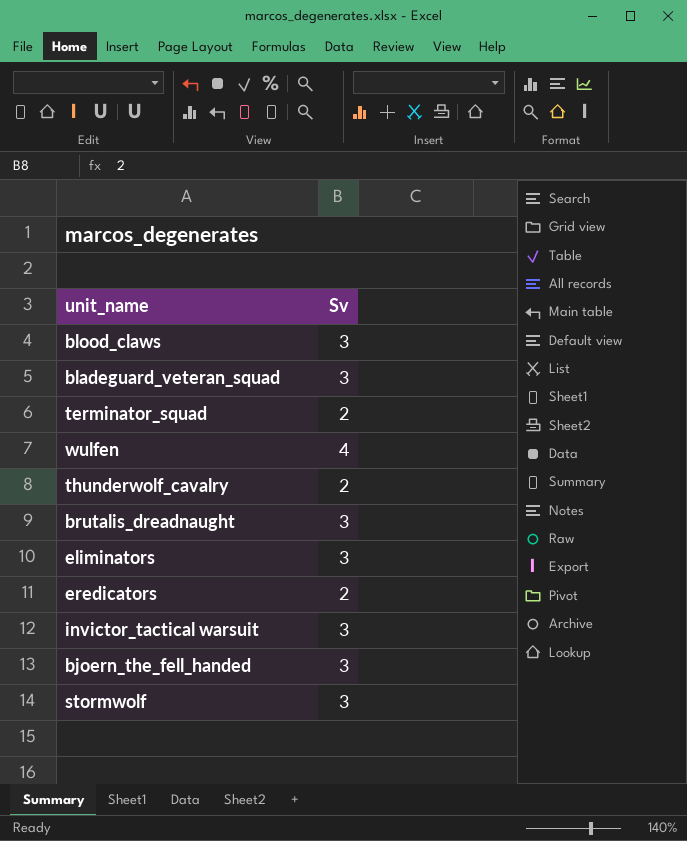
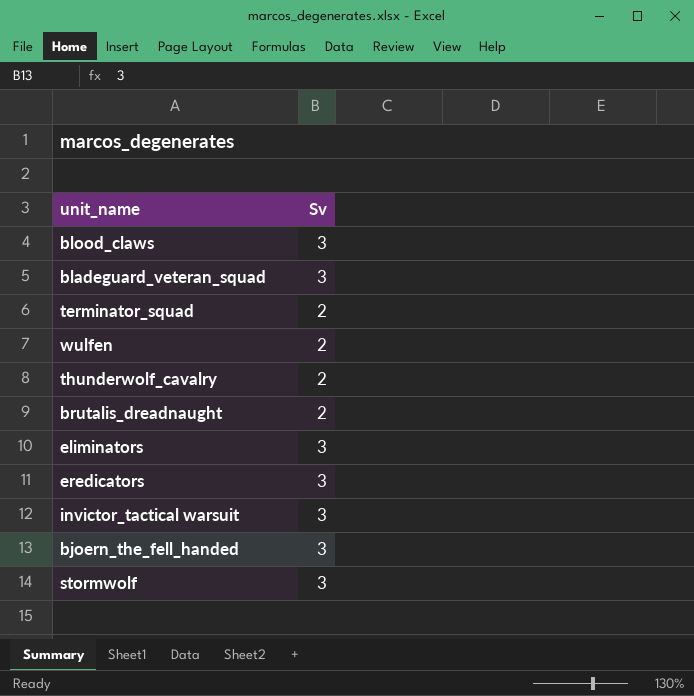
wulfen | Sv: 4 -> 2
brutalis_dreadnaught | Sv: 3 -> 2
eredicators | Sv: 2 -> 3

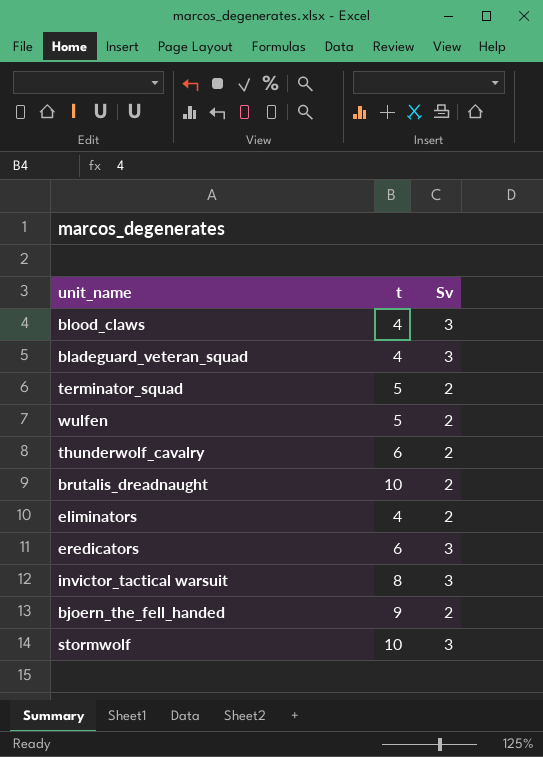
column t | position: none -> 2
eliminators | Sv: 3 -> 2
bjoern_the_fell_handed | Sv: 3 -> 2

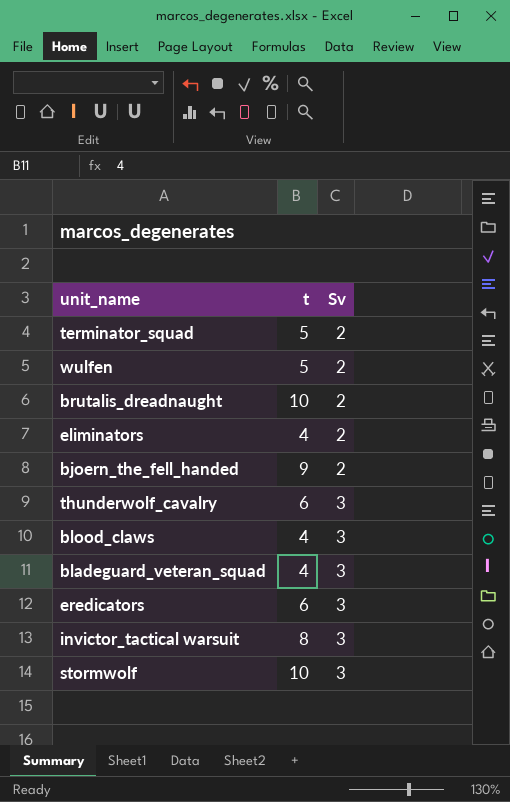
row order: none -> Sv ascending
thunderwolf_cavalry | Sv: 2 -> 3

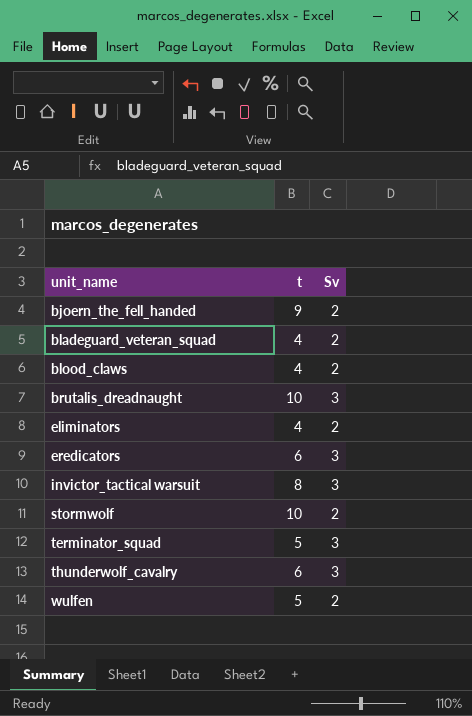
row order: Sv ascending -> unit_name ascending
bladeguard_veteran_squad | Sv: 3 -> 2
blood_claws | Sv: 3 -> 2
brutalis_dreadnaught | Sv: 2 -> 3
stormwolf | Sv: 3 -> 2
terminator_squad | Sv: 2 -> 3

